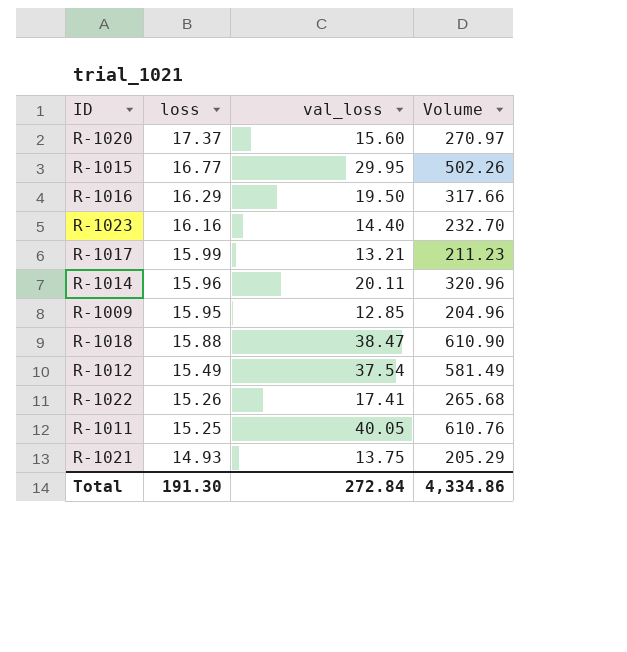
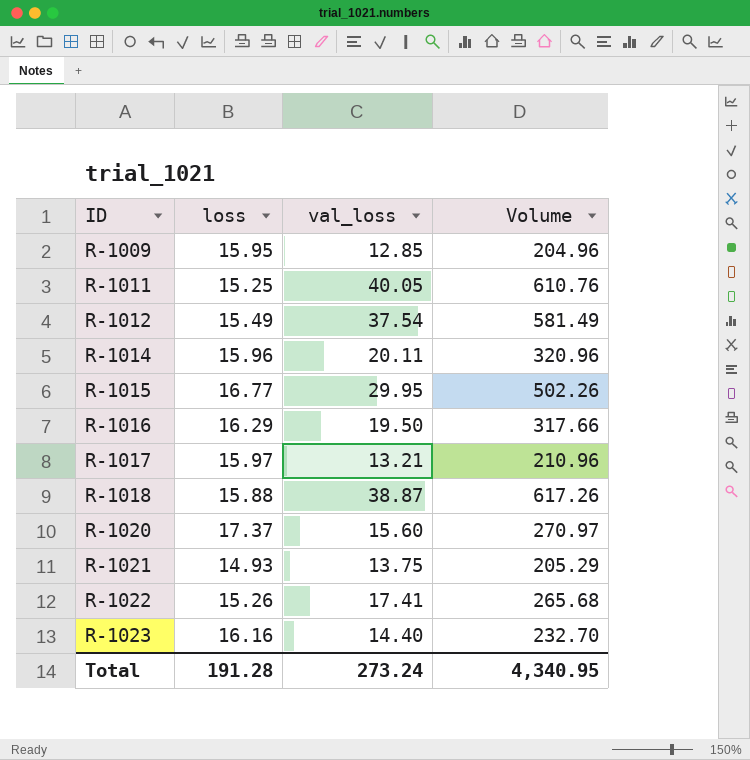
row order: loss descending -> ID ascending
R-1017 | loss: 15.99 -> 15.97
R-1017 | Volume: 211.23 -> 210.96
R-1018 | val_loss: 38.47 -> 38.87
R-1018 | Volume: 610.90 -> 617.26
Total | loss: 191.30 -> 191.28
Total | val_loss: 272.84 -> 273.24
Total | Volume: 4,334.86 -> 4,340.95

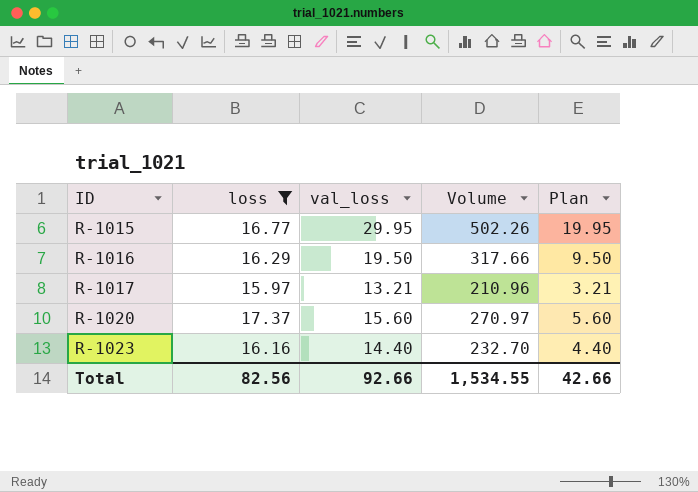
filter: none -> loss >= 15.97
column Plan | formula: none -> [val_loss] - 10
Total | loss: 191.28 -> 82.56
Total | val_loss: 273.24 -> 92.66
Total | Volume: 4,340.95 -> 1,534.55

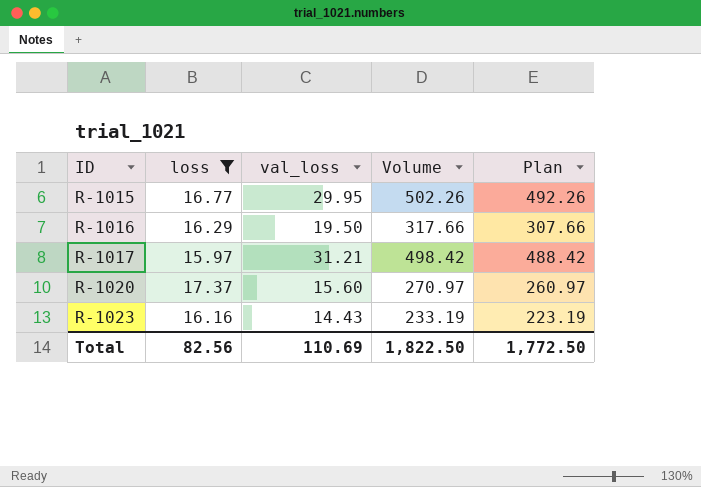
column Plan | formula: [val_loss] - 10 -> [Volume] - 10
R-1017 | val_loss: 13.21 -> 31.21
R-1017 | Volume: 210.96 -> 498.42
R-1023 | val_loss: 14.40 -> 14.43
R-1023 | Volume: 232.70 -> 233.19
Total | val_loss: 92.66 -> 110.69
Total | Volume: 1,534.55 -> 1,822.50
Total | Plan: 42.66 -> 1,772.50

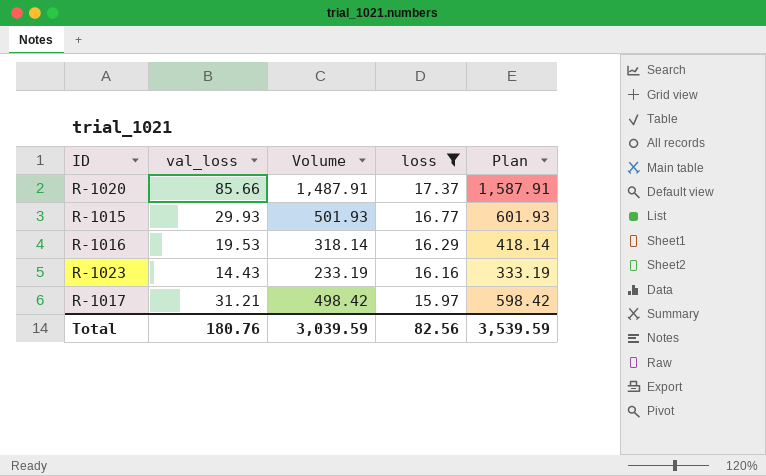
row order: ID ascending -> loss descending
column loss | position: 2 -> 4
column Plan | formula: [Volume] - 10 -> [Volume] + 100
R-1020 | val_loss: 15.60 -> 85.66
R-1020 | Volume: 270.97 -> 1,487.91
R-1015 | val_loss: 29.95 -> 29.93
R-1015 | Volume: 502.26 -> 501.93
R-1016 | val_loss: 19.50 -> 19.53
R-1016 | Volume: 317.66 -> 318.14
Total | val_loss: 110.69 -> 180.76
Total | Volume: 1,822.50 -> 3,039.59
Total | Plan: 1,772.50 -> 3,539.59

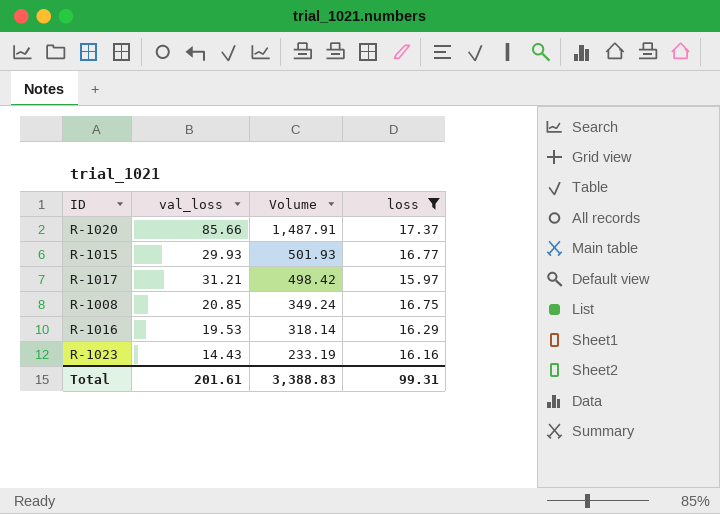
row order: loss descending -> Volume descending
column Plan | formula: [Volume] + 100 -> none
row R-1008: none -> 20.85 | 349.24 | 16.75
Total | val_loss: 180.76 -> 201.61
Total | Volume: 3,039.59 -> 3,388.83
Total | loss: 82.56 -> 99.31

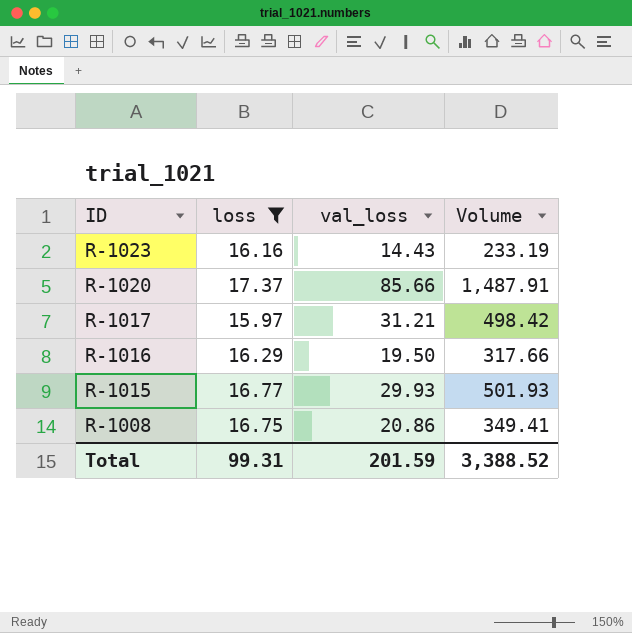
row order: Volume descending -> ID descending
column loss | position: 4 -> 2
R-1016 | val_loss: 19.53 -> 19.50
R-1016 | Volume: 318.14 -> 317.66
R-1008 | val_loss: 20.85 -> 20.86
R-1008 | Volume: 349.24 -> 349.41
Total | val_loss: 201.61 -> 201.59
Total | Volume: 3,388.83 -> 3,388.52

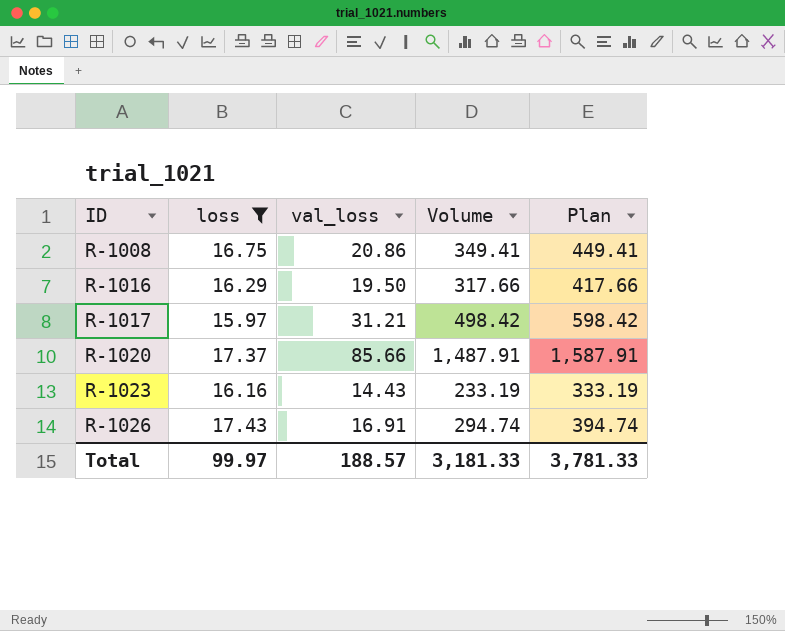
row order: ID descending -> ID ascending
column Plan | formula: none -> [Volume] + 100
row R-1015: 16.77 | 29.93 | 501.93 -> none
row R-1026: none -> 17.43 | 16.91 | 294.74 | 394.74
Total | loss: 99.31 -> 99.97
Total | val_loss: 201.59 -> 188.57
Total | Volume: 3,388.52 -> 3,181.33

